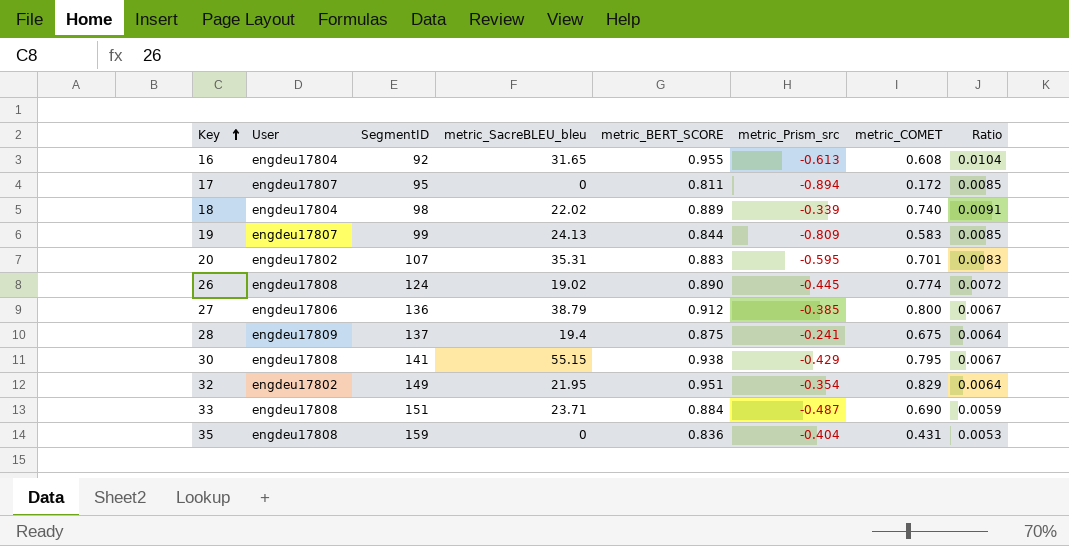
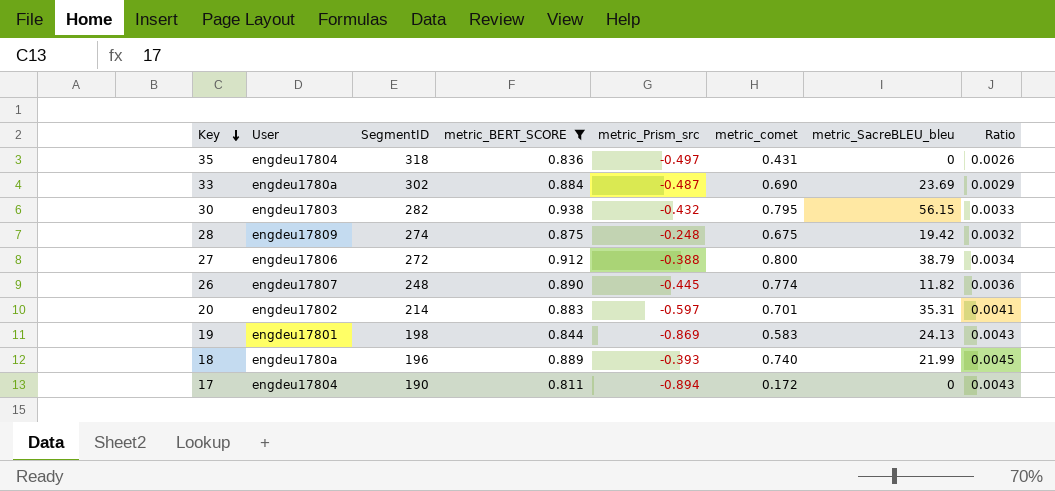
filter: none -> metric_BERT_SCORE <= 0.938
row order: Key ascending -> Key descending
column name: metric_COMET -> metric_comet
column metric_SacreBLEU_bleu | position: 4 -> 7
35 | User: engdeu17808 -> engdeu17804
35 | SegmentID: 159 -> 318
35 | metric_Prism_src: -0.404 -> -0.497
35 | Ratio: 0.0053 -> 0.0026
33 | User: engdeu17808 -> engdeu1780a
33 | SegmentID: 151 -> 302
33 | metric_SacreBLEU_bleu: 23.71 -> 23.69
33 | Ratio: 0.0059 -> 0.0029
30 | User: engdeu17808 -> engdeu17803
30 | SegmentID: 141 -> 282
30 | metric_Prism_src: -0.429 -> -0.432
30 | metric_SacreBLEU_bleu: 55.15 -> 56.15
30 | Ratio: 0.0067 -> 0.0033
28 | SegmentID: 137 -> 274
28 | metric_Prism_src: -0.241 -> -0.248
28 | metric_SacreBLEU_bleu: 19.4 -> 19.42
28 | Ratio: 0.0064 -> 0.0032
27 | SegmentID: 136 -> 272
27 | metric_Prism_src: -0.385 -> -0.388
27 | Ratio: 0.0067 -> 0.0034
26 | User: engdeu17808 -> engdeu17807
26 | SegmentID: 124 -> 248
26 | metric_SacreBLEU_bleu: 19.02 -> 11.82
26 | Ratio: 0.0072 -> 0.0036
20 | SegmentID: 107 -> 214
20 | metric_Prism_src: -0.595 -> -0.597
20 | Ratio: 0.0083 -> 0.0041
19 | User: engdeu17807 -> engdeu17801
19 | SegmentID: 99 -> 198
19 | metric_Prism_src: -0.809 -> -0.869
19 | Ratio: 0.0085 -> 0.0043
18 | User: engdeu17804 -> engdeu1780a
18 | SegmentID: 98 -> 196
18 | metric_Prism_src: -0.339 -> -0.393
18 | metric_SacreBLEU_bleu: 22.02 -> 21.99
18 | Ratio: 0.0091 -> 0.0045
17 | User: engdeu17807 -> engdeu17804
17 | SegmentID: 95 -> 190
17 | Ratio: 0.0085 -> 0.0043

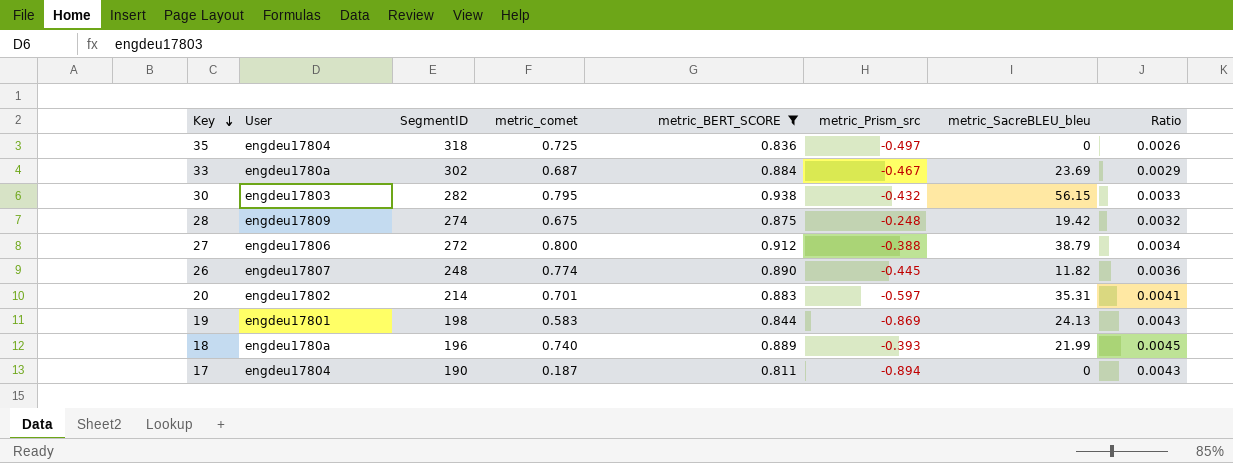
column metric_comet | position: 6 -> 4
35 | metric_comet: 0.431 -> 0.725
33 | metric_comet: 0.690 -> 0.687
33 | metric_Prism_src: -0.487 -> -0.467
17 | metric_comet: 0.172 -> 0.187

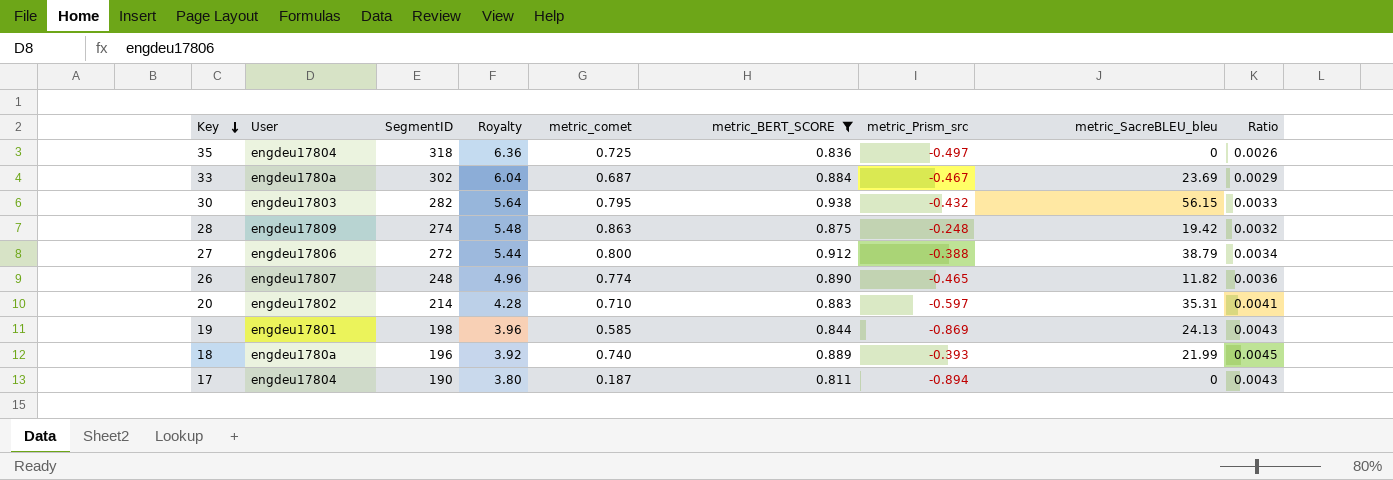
column Royalty | formula: none -> [SegmentID] * 0.02
28 | metric_comet: 0.675 -> 0.863
26 | metric_Prism_src: -0.445 -> -0.465
20 | metric_comet: 0.701 -> 0.710
19 | metric_comet: 0.583 -> 0.585

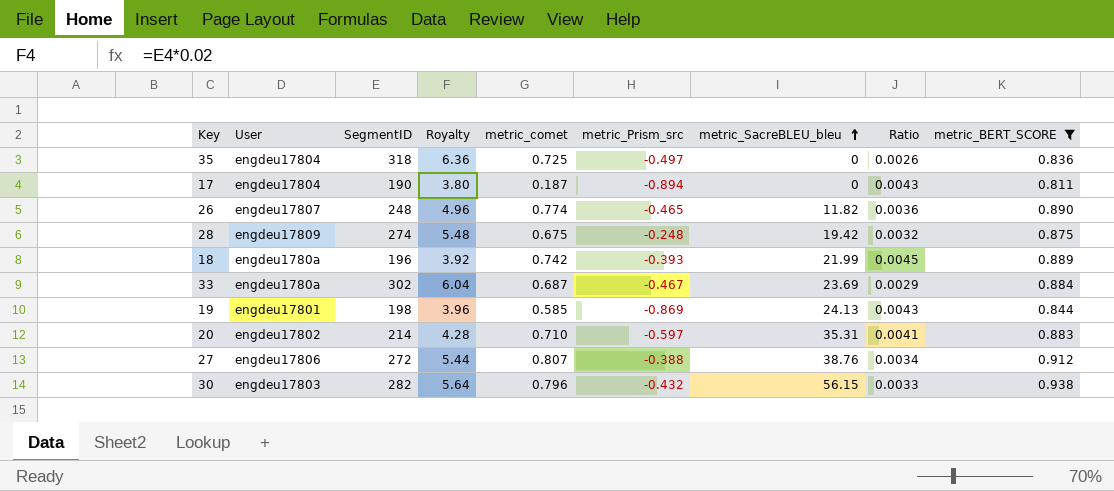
row order: Key descending -> metric_SacreBLEU_bleu ascending
column metric_BERT_SCORE | position: 6 -> 9
28 | metric_comet: 0.863 -> 0.675
18 | metric_comet: 0.740 -> 0.742
27 | metric_comet: 0.800 -> 0.807
27 | metric_SacreBLEU_bleu: 38.79 -> 38.76
30 | metric_comet: 0.795 -> 0.796

